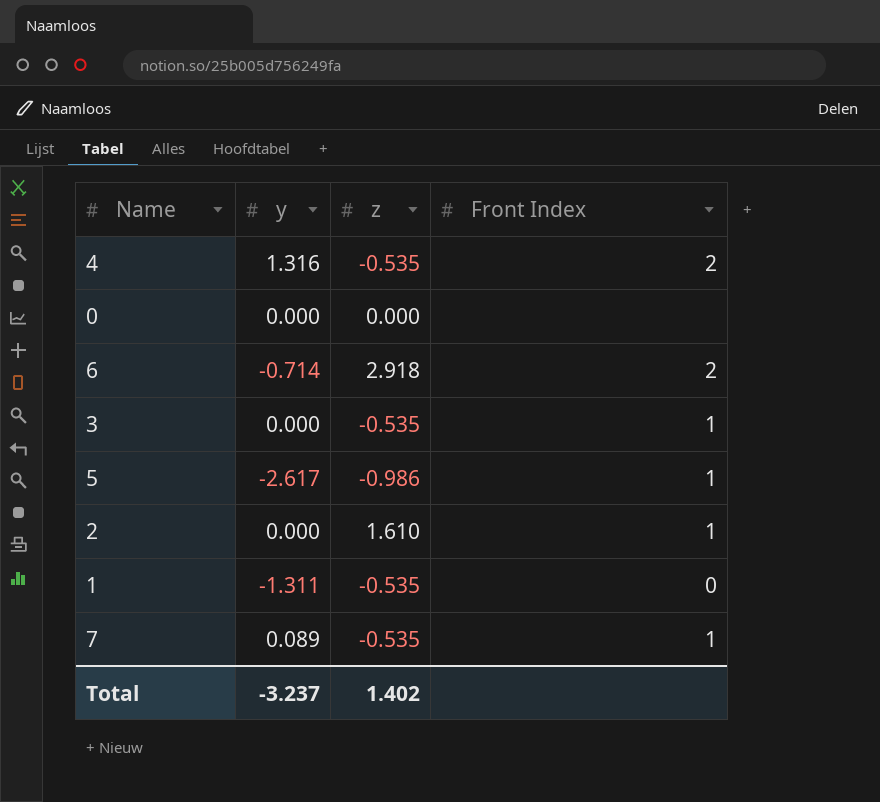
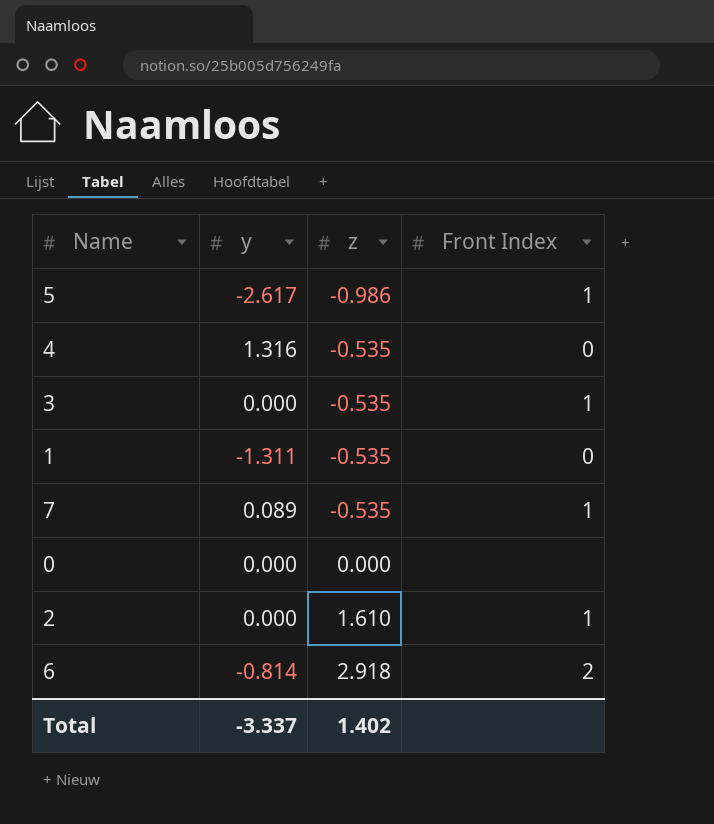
row order: none -> z ascending
4 | Front Index: 2 -> 0
6 | y: -0.714 -> -0.814
Total | y: -3.237 -> -3.337

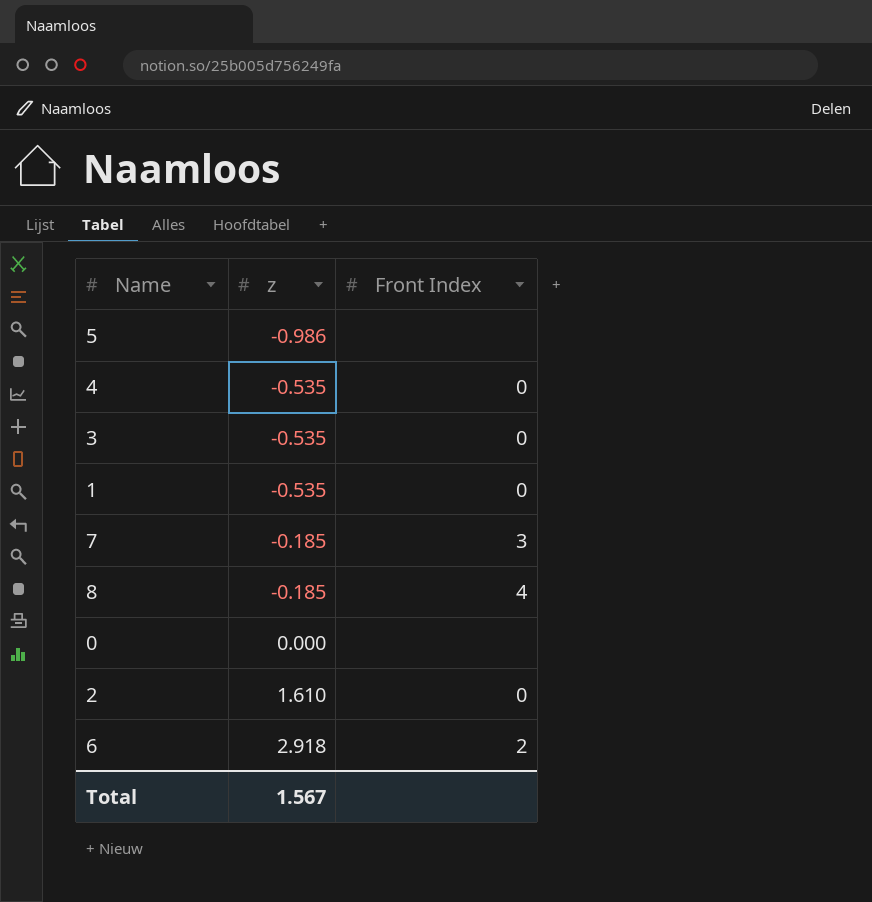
column y | position: 2 -> none
5 | Front Index: 1 -> none
3 | Front Index: 1 -> 0
7 | z: -0.535 -> -0.185
7 | Front Index: 1 -> 3
row 8: none -> -0.185 | 4
2 | Front Index: 1 -> 0
Total | z: 1.402 -> 1.567

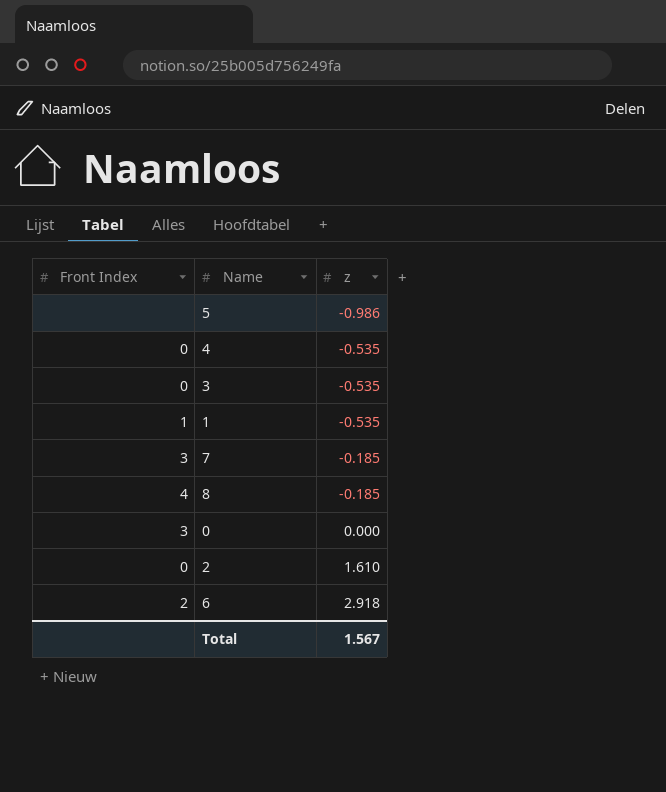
column Front Index | position: 3 -> 1
1 | Front Index: 0 -> 1
0 | Front Index: none -> 3

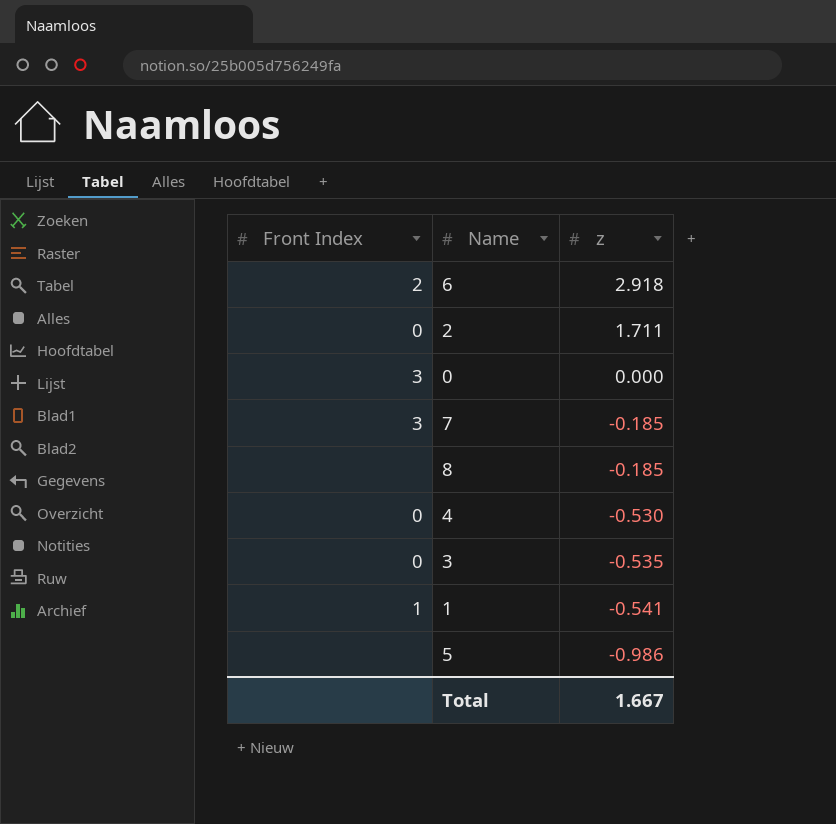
row order: z ascending -> z descending
2 | z: 1.610 -> 1.711
8 | Front Index: 4 -> none
4 | z: -0.535 -> -0.530
1 | z: -0.535 -> -0.541
Total | z: 1.567 -> 1.667

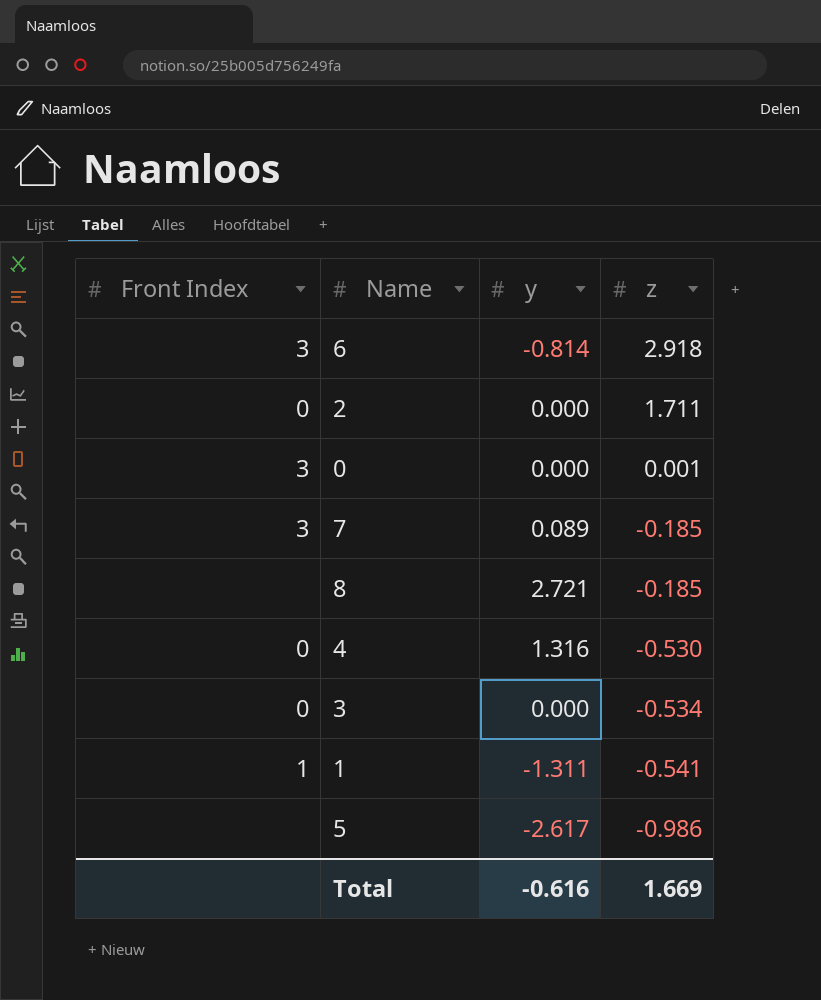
column y | position: none -> 3
6 | Front Index: 2 -> 3
0 | z: 0.000 -> 0.001
3 | z: -0.535 -> -0.534
Total | z: 1.667 -> 1.669

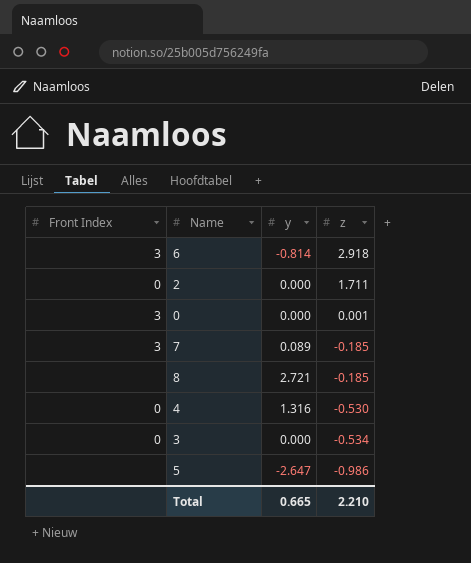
row 1: 1 | -1.311 | -0.541 -> none
5 | y: -2.617 -> -2.647
Total | y: -0.616 -> 0.665
Total | z: 1.669 -> 2.210

